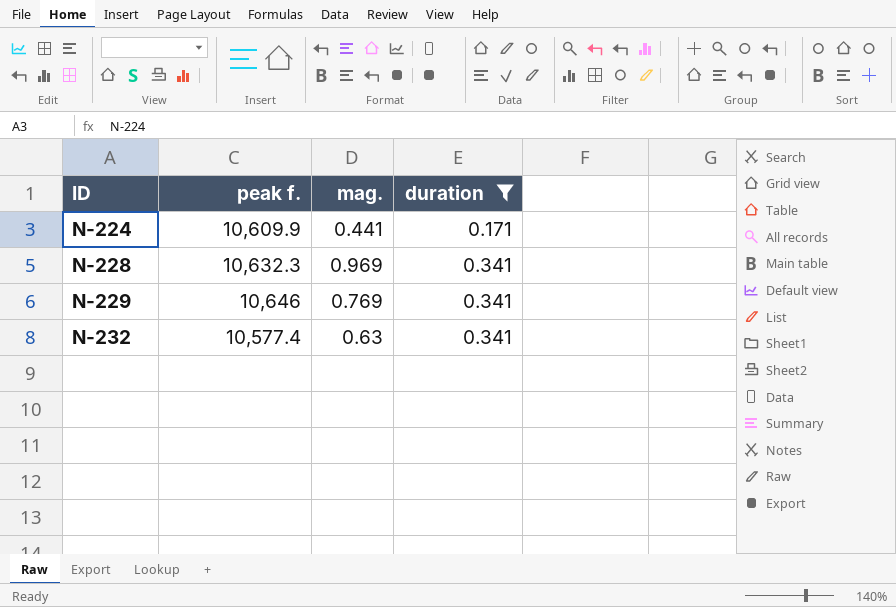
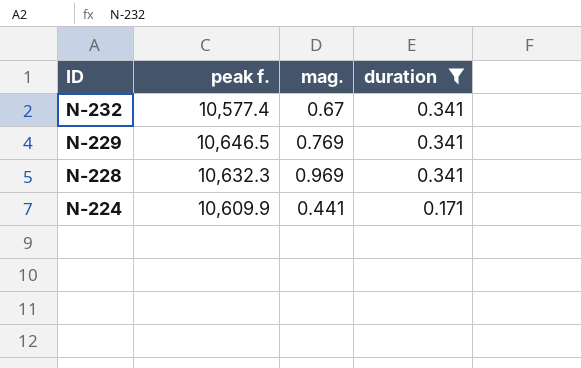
row order: ID ascending -> ID descending
N-232 | mag.: 0.63 -> 0.67
N-229 | peak f.: 10,646 -> 10,646.5

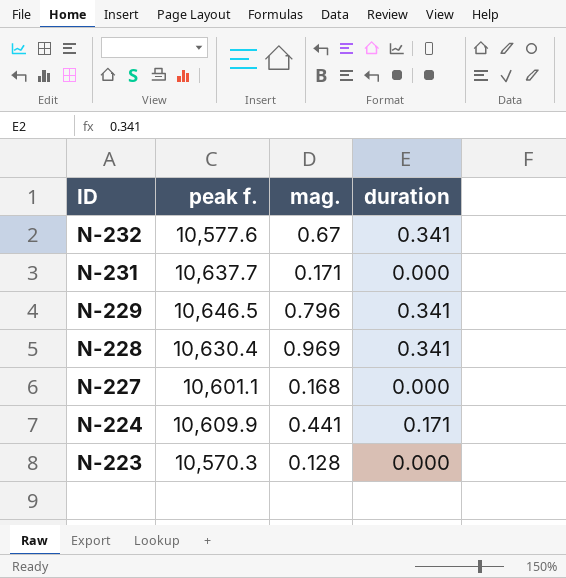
filter: duration != 0.000 -> none
N-232 | peak f.: 10,577.4 -> 10,577.6
N-229 | mag.: 0.769 -> 0.796
N-228 | peak f.: 10,632.3 -> 10,630.4

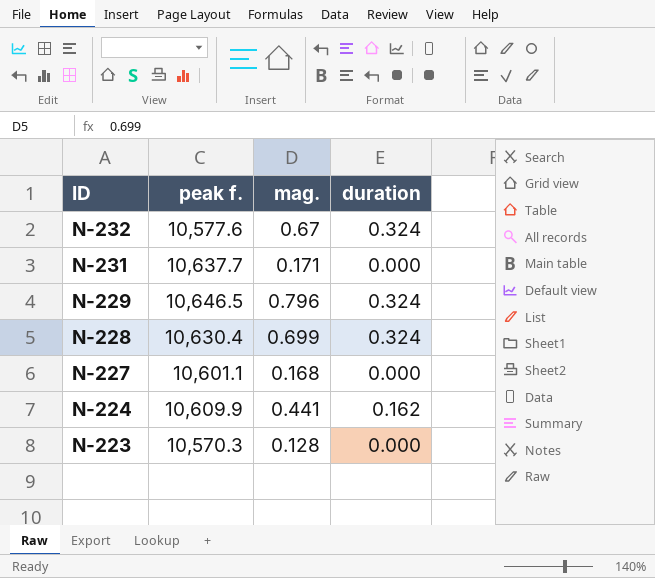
N-232 | duration: 0.341 -> 0.324
N-229 | duration: 0.341 -> 0.324
N-228 | mag.: 0.969 -> 0.699
N-228 | duration: 0.341 -> 0.324
N-224 | duration: 0.171 -> 0.162

